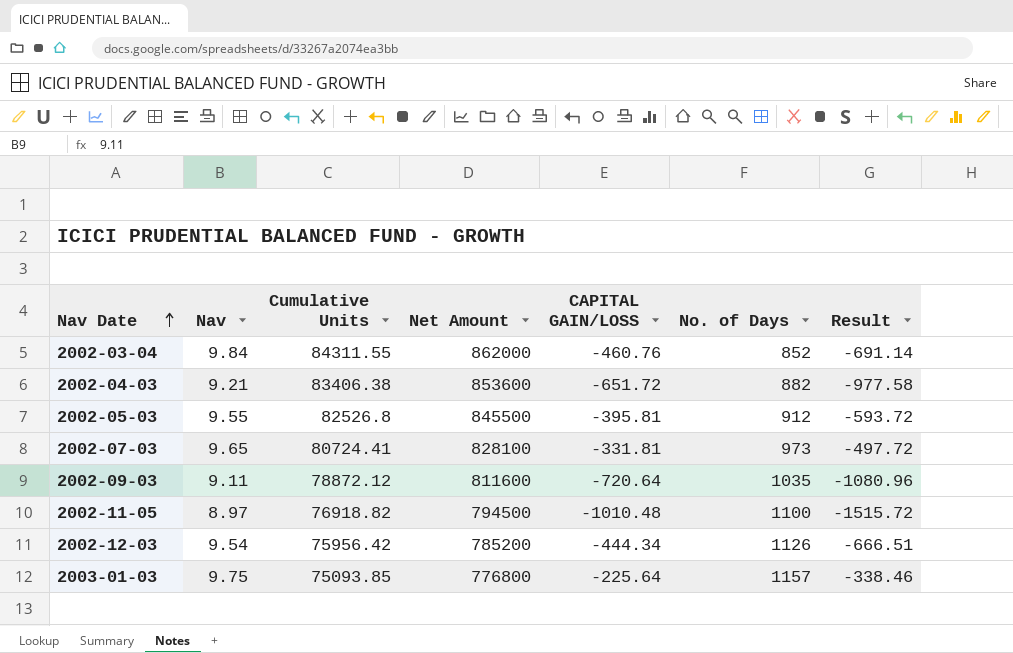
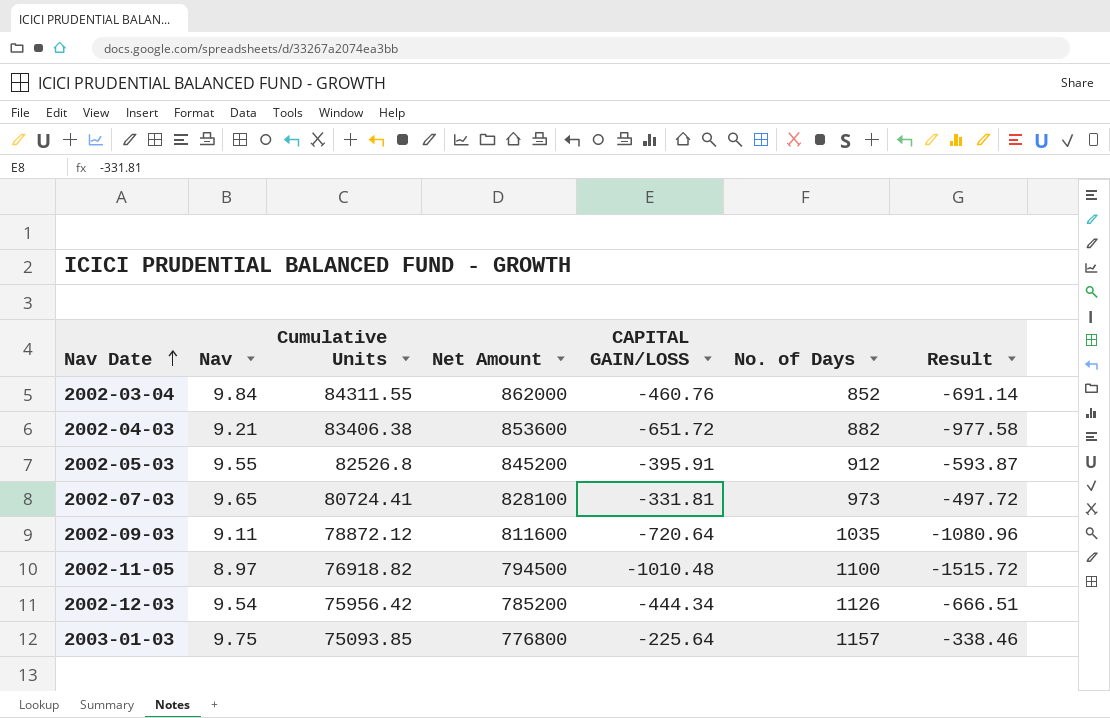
2002-05-03 | Net Amount: 845500 -> 845200
2002-05-03 | CAPITAL GAIN/LOSS: -395.81 -> -395.91
2002-05-03 | Result: -593.72 -> -593.87

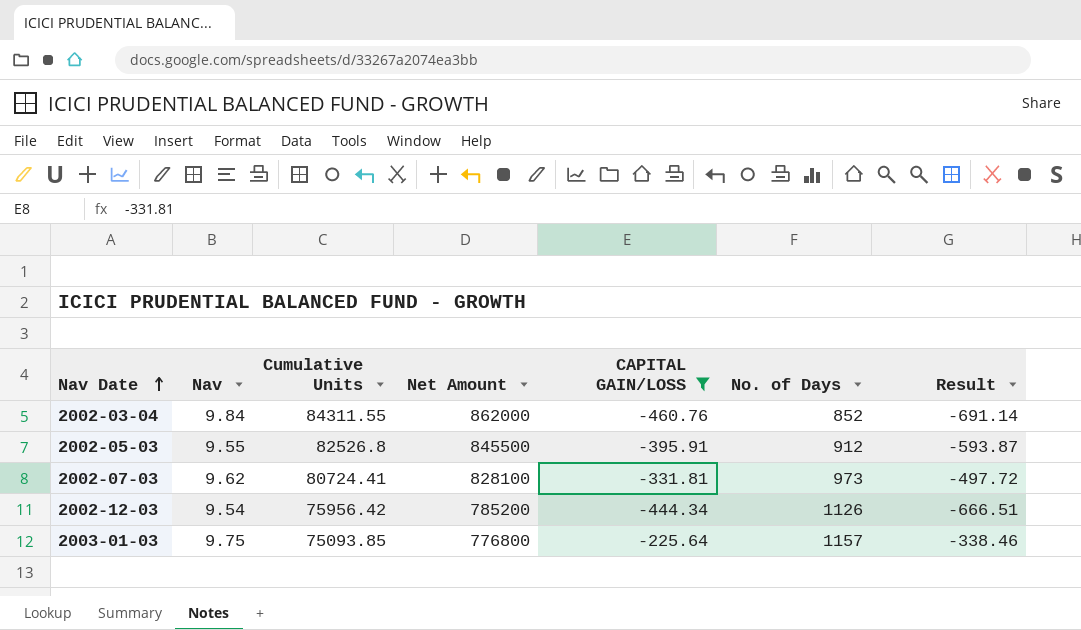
filter: none -> CAPITAL GAIN/LOSS >= -460.76
2002-05-03 | Net Amount: 845200 -> 845500
2002-07-03 | Nav: 9.65 -> 9.62

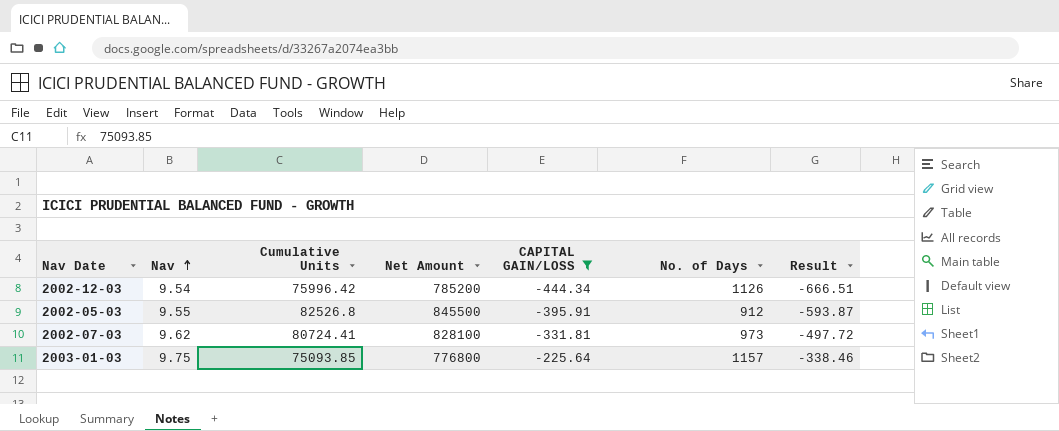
row order: Nav Date ascending -> Nav ascending
row 2002-03-04: 9.84 | 84311.55 | 862000 | -460.76 | 852 | -691.14 -> none
2002-12-03 | Cumulative Units: 75956.42 -> 75996.42

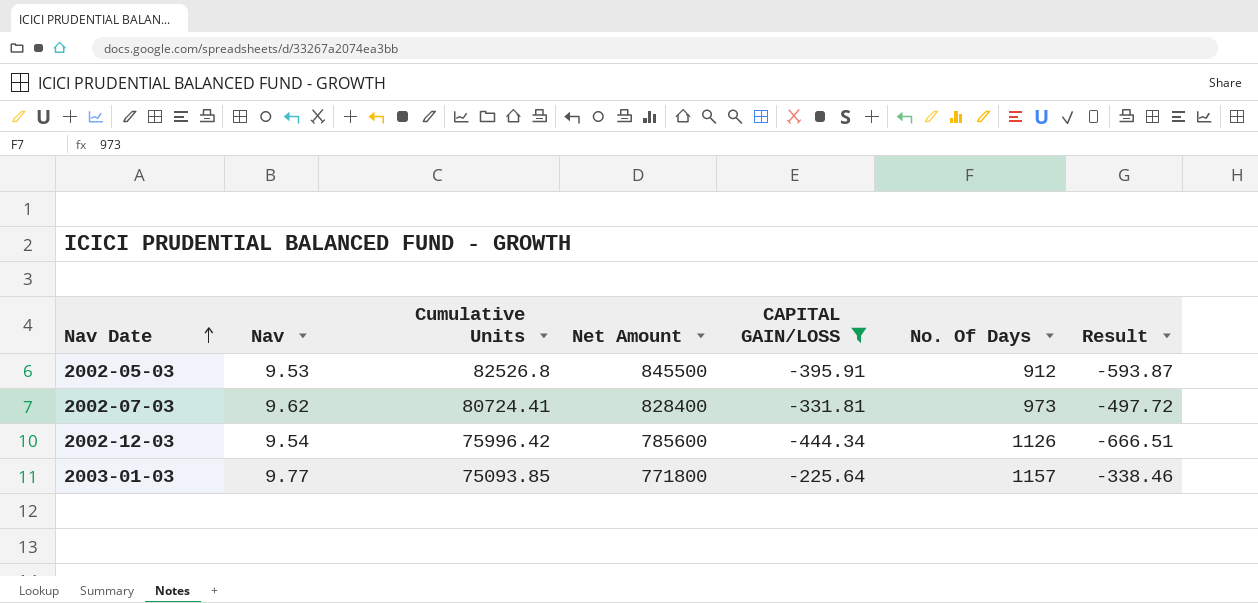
row order: Nav ascending -> Nav Date ascending
column name: No. of Days -> No. Of Days
2002-05-03 | Nav: 9.55 -> 9.53
2002-07-03 | Net Amount: 828100 -> 828400
2002-12-03 | Net Amount: 785200 -> 785600
2003-01-03 | Nav: 9.75 -> 9.77
2003-01-03 | Net Amount: 776800 -> 771800

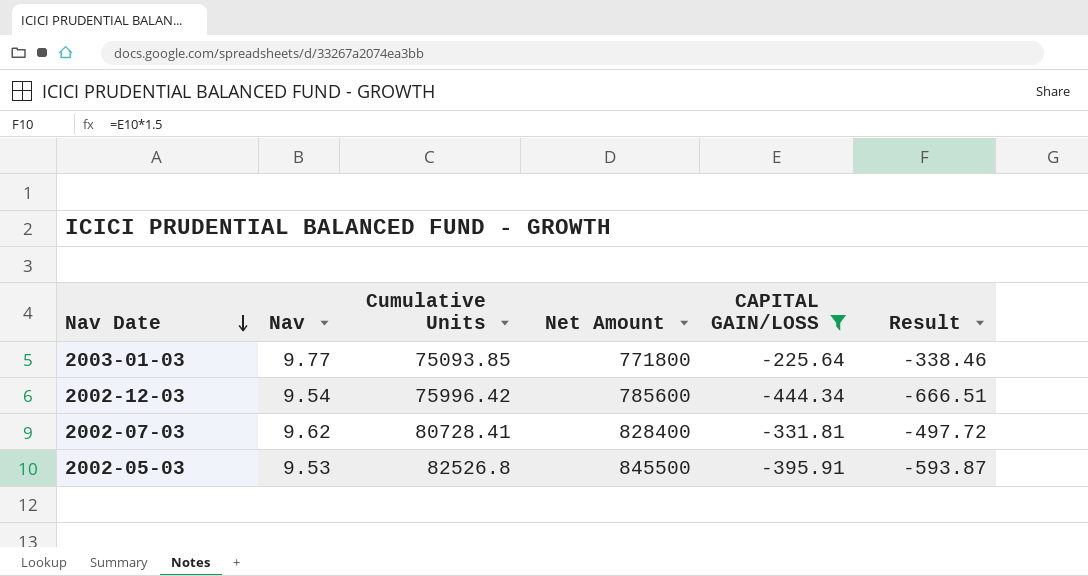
row order: Nav Date ascending -> Nav Date descending
column No. Of Days | position: 6 -> none
2002-07-03 | Cumulative Units: 80724.41 -> 80728.41

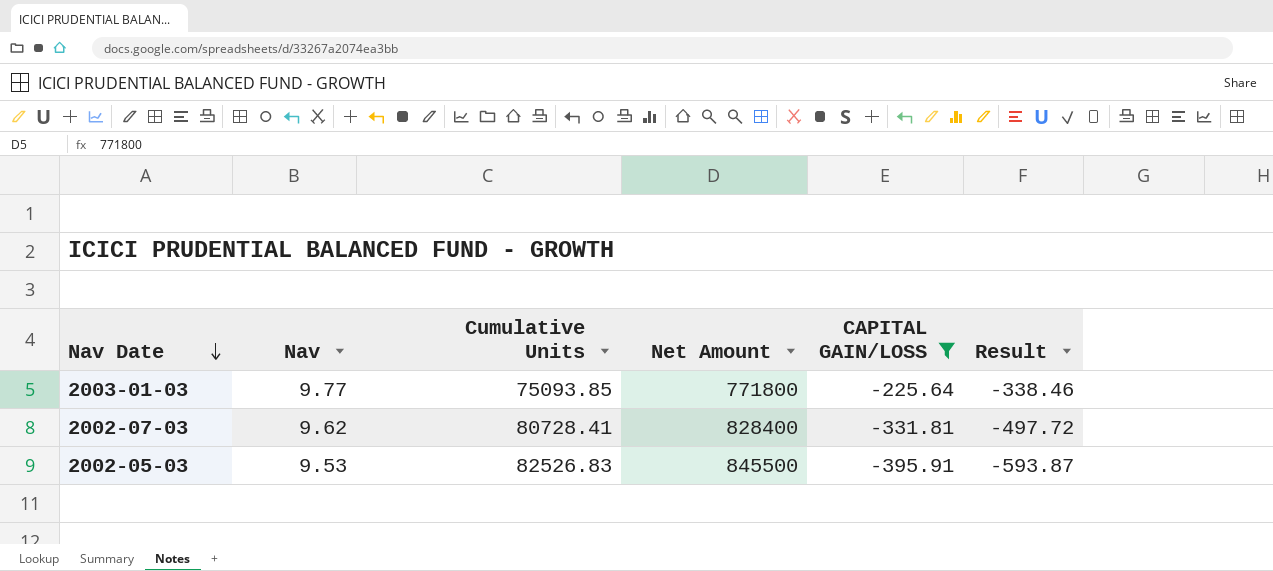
row 2002-12-03: 9.54 | 75996.42 | 785600 | -444.34 | -666.51 -> none
2002-05-03 | Cumulative Units: 82526.8 -> 82526.83

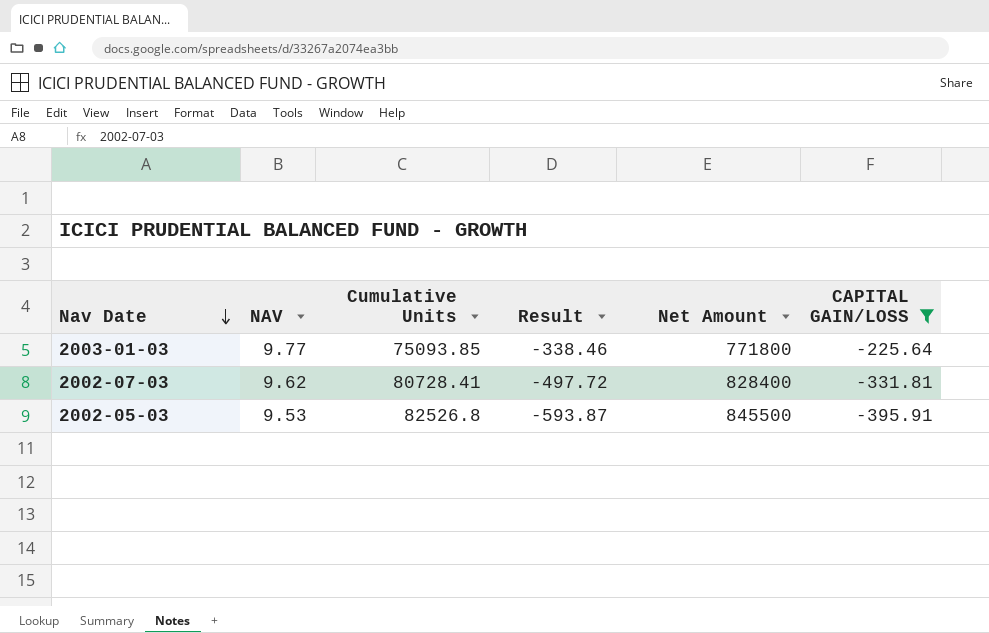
column name: Nav -> NAV
column Result | position: 6 -> 4
2002-05-03 | Cumulative Units: 82526.83 -> 82526.8

